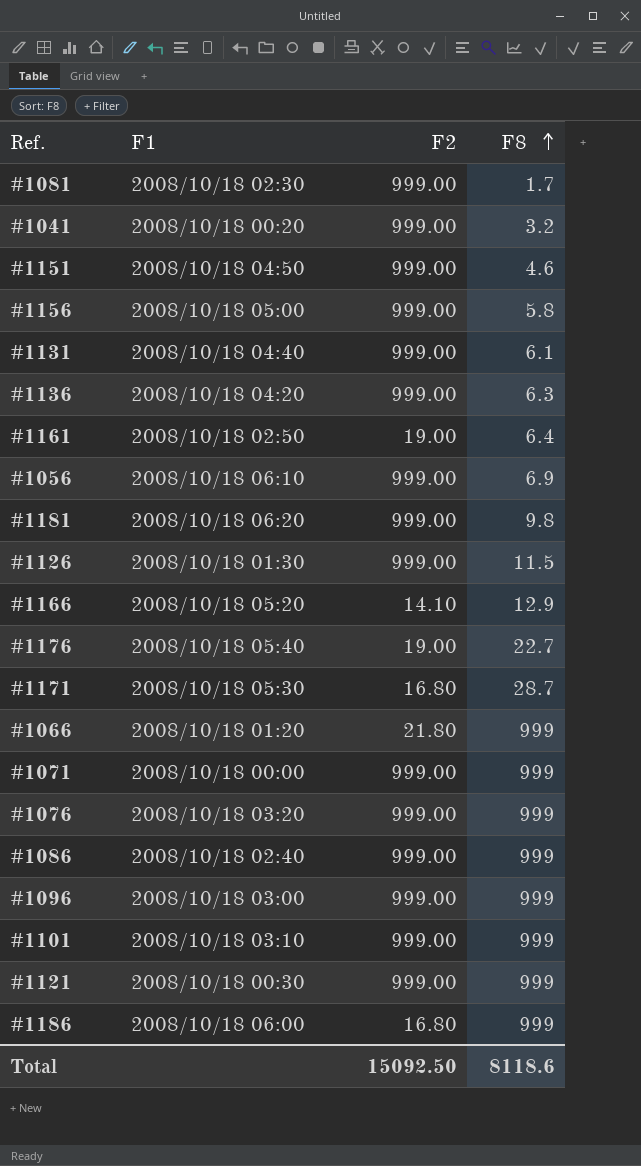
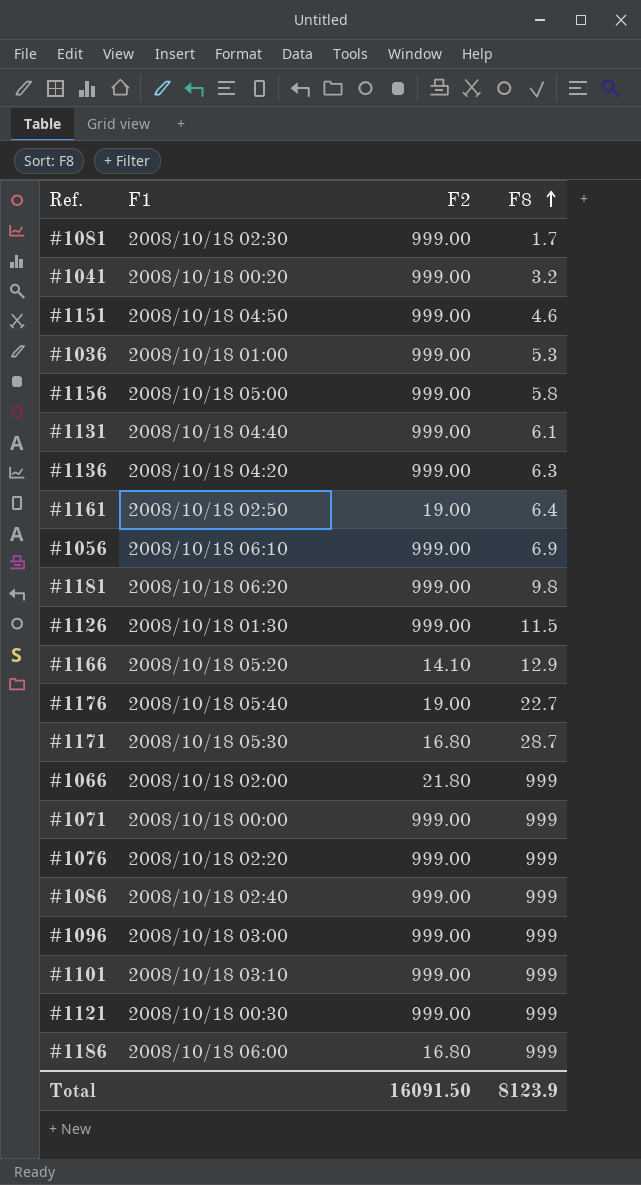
row #1036: none -> 2008/10/18 01:00 | 999.00 | 5.3
#1066 | F1: 2008/10/18 01:20 -> 2008/10/18 02:00
#1076 | F1: 2008/10/18 03:20 -> 2008/10/18 02:20
Total | F2: 15092.50 -> 16091.50
Total | F8: 8118.6 -> 8123.9

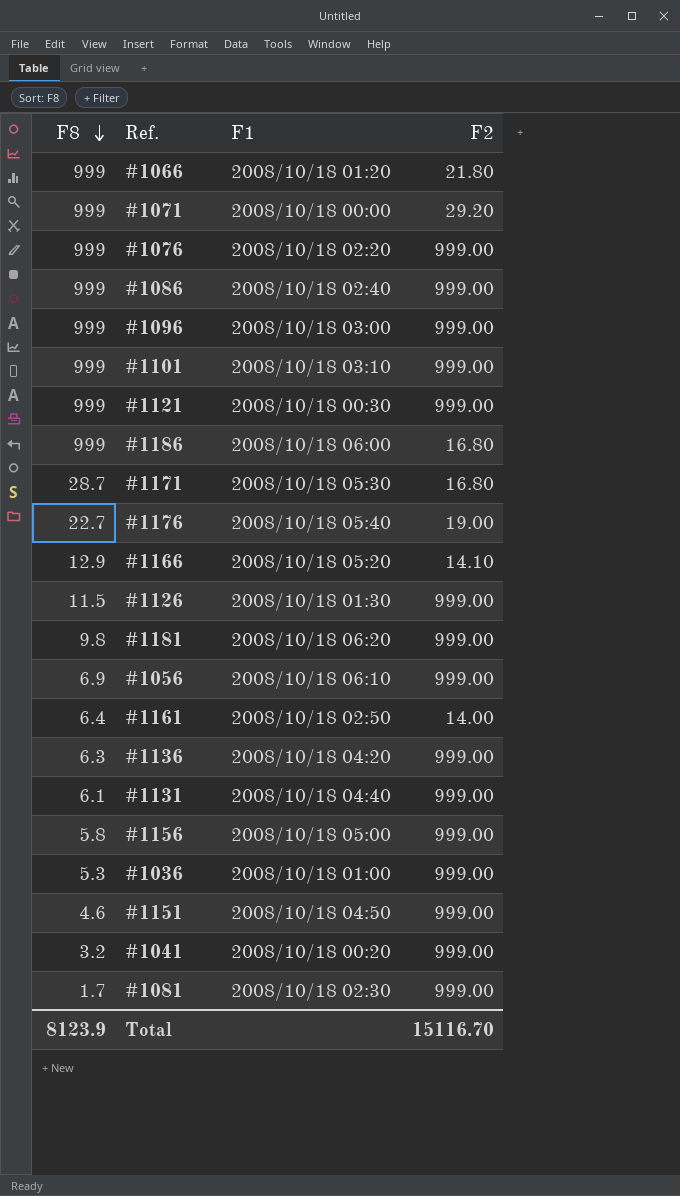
row order: F8 ascending -> F8 descending
column F8 | position: 4 -> 1
#1066 | F1: 2008/10/18 02:00 -> 2008/10/18 01:20
#1071 | F2: 999.00 -> 29.20
#1161 | F2: 19.00 -> 14.00
Total | F2: 16091.50 -> 15116.70

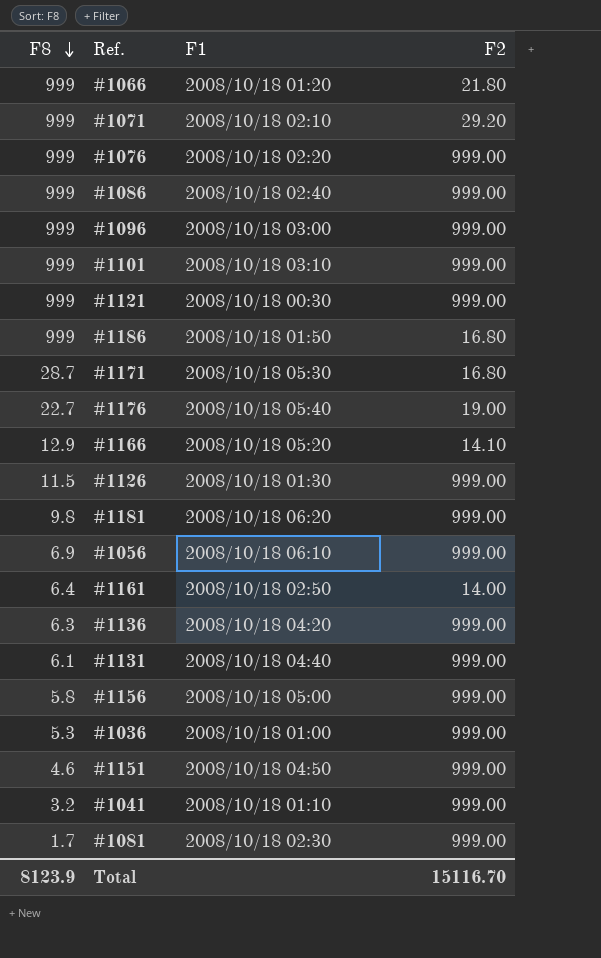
#1071 | F1: 2008/10/18 00:00 -> 2008/10/18 02:10
#1186 | F1: 2008/10/18 06:00 -> 2008/10/18 01:50
#1041 | F1: 2008/10/18 00:20 -> 2008/10/18 01:10

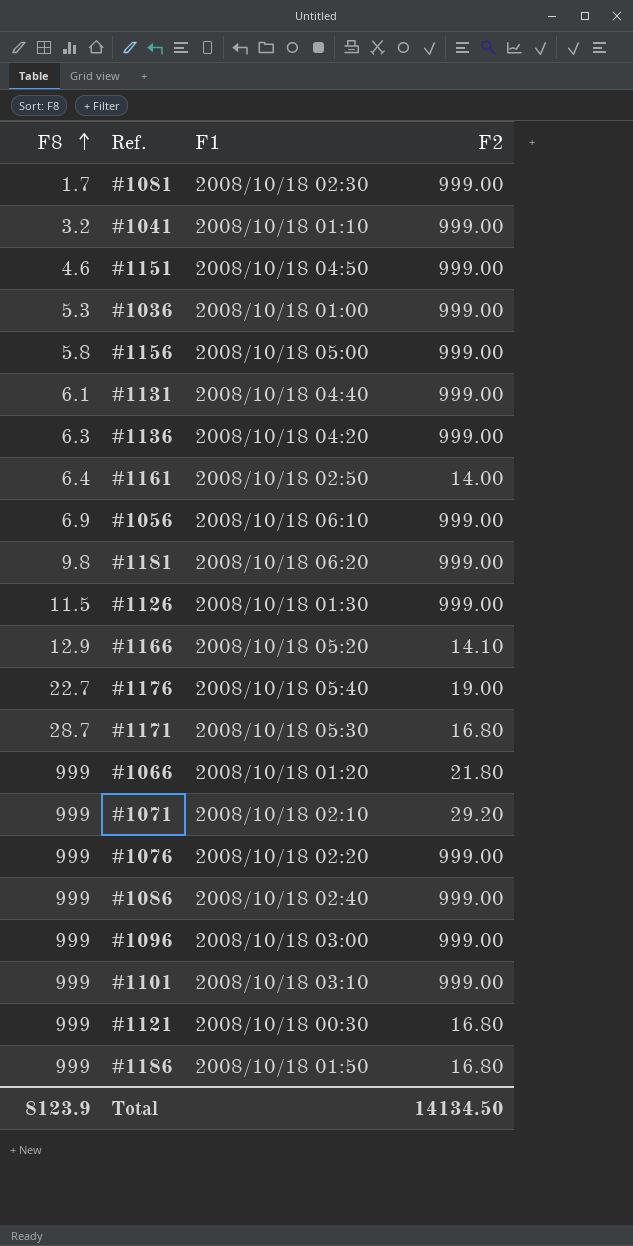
row order: F8 descending -> F8 ascending
#1121 | F2: 999.00 -> 16.80
Total | F2: 15116.70 -> 14134.50

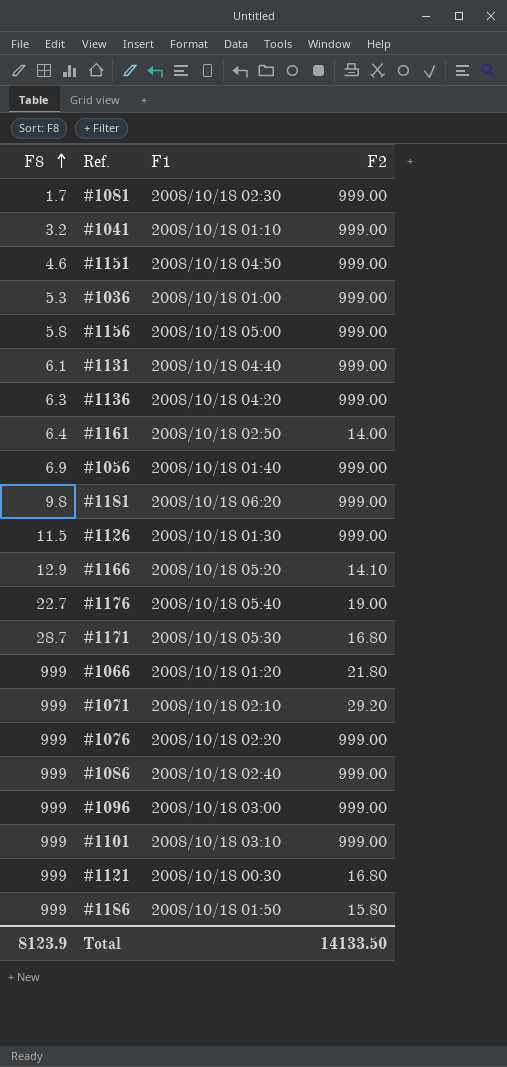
#1056 | F1: 2008/10/18 06:10 -> 2008/10/18 01:40
#1186 | F2: 16.80 -> 15.80
Total | F2: 14134.50 -> 14133.50

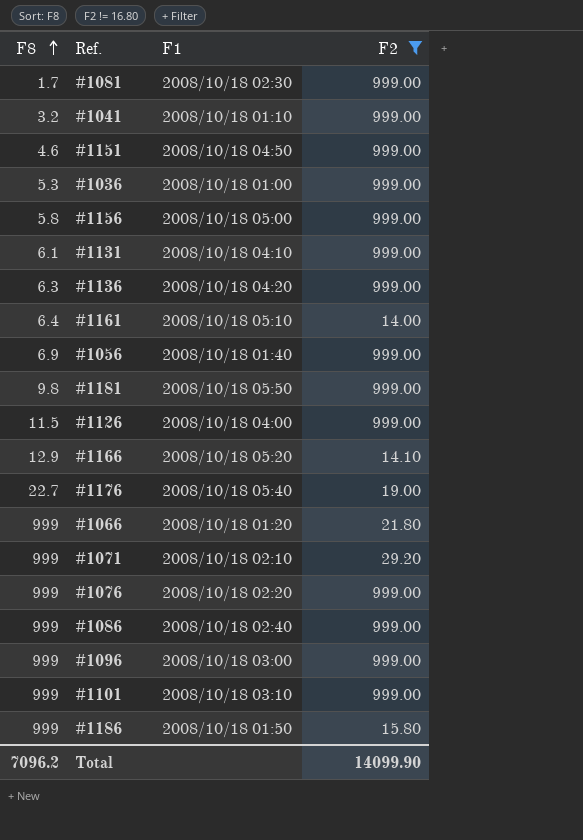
filter: none -> F2 != 16.80
#1131 | F1: 2008/10/18 04:40 -> 2008/10/18 04:10
#1161 | F1: 2008/10/18 02:50 -> 2008/10/18 05:10
#1181 | F1: 2008/10/18 06:20 -> 2008/10/18 05:50
#1126 | F1: 2008/10/18 01:30 -> 2008/10/18 04:00
Total | F8: 8123.9 -> 7096.2
Total | F2: 14133.50 -> 14099.90

